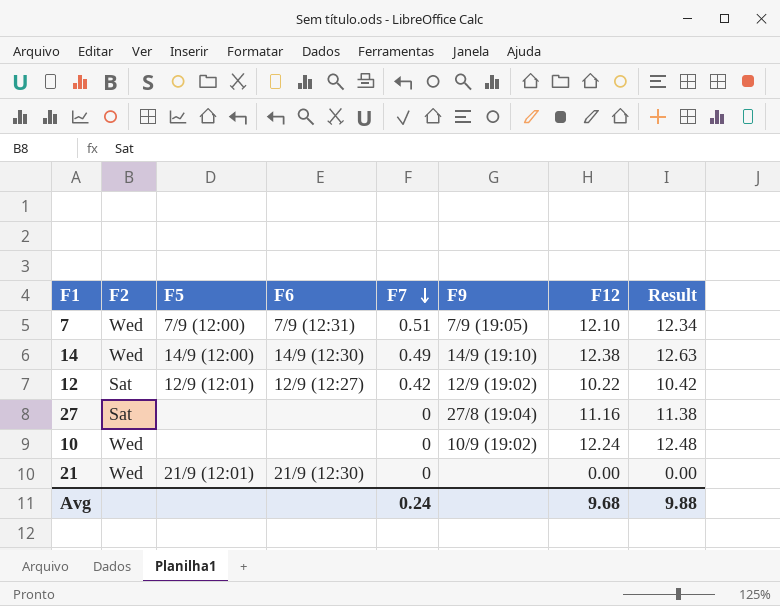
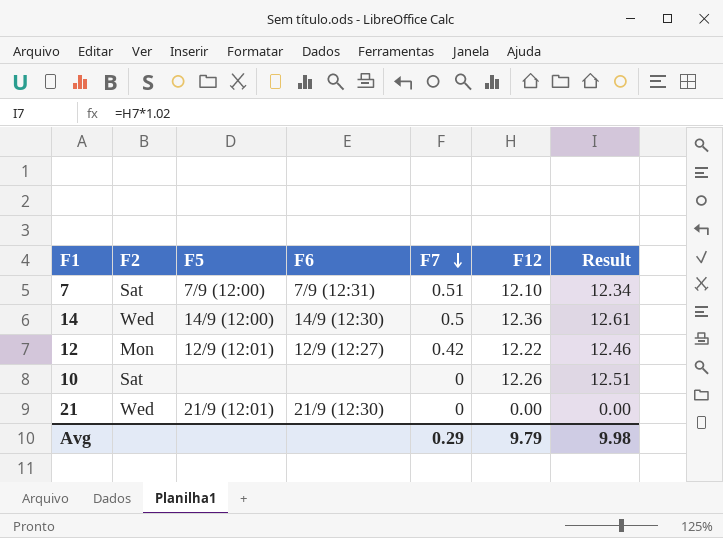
column F9 | position: 6 -> none
row 27: Sat | none | none | 0 | 27/8 (19:04) | 11.16 | 11.38 -> none
7 | F2: Wed -> Sat
14 | F7: 0.49 -> 0.5
14 | F12: 12.38 -> 12.36
14 | Result: 12.63 -> 12.61
12 | F2: Sat -> Mon
12 | F12: 10.22 -> 12.22
12 | Result: 10.42 -> 12.46
10 | F2: Wed -> Sat
10 | F12: 12.24 -> 12.26
10 | Result: 12.48 -> 12.51
Avg | F7: 0.24 -> 0.29
Avg | F12: 9.68 -> 9.79
Avg | Result: 9.88 -> 9.98

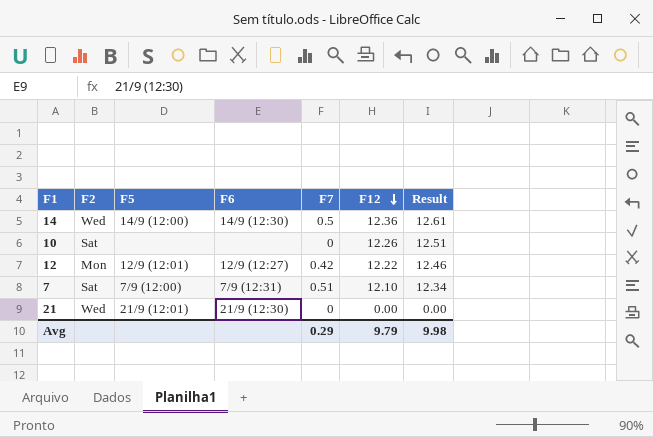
row order: F7 descending -> F12 descending

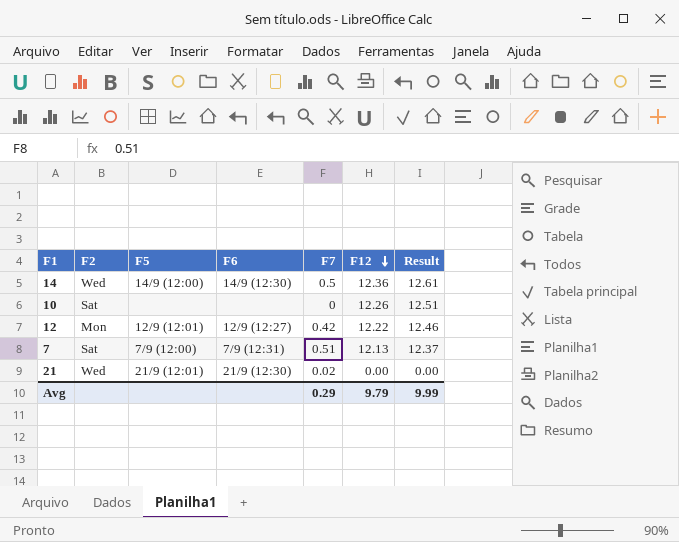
7 | F12: 12.10 -> 12.13
7 | Result: 12.34 -> 12.37
21 | F7: 0 -> 0.02
Avg | Result: 9.98 -> 9.99

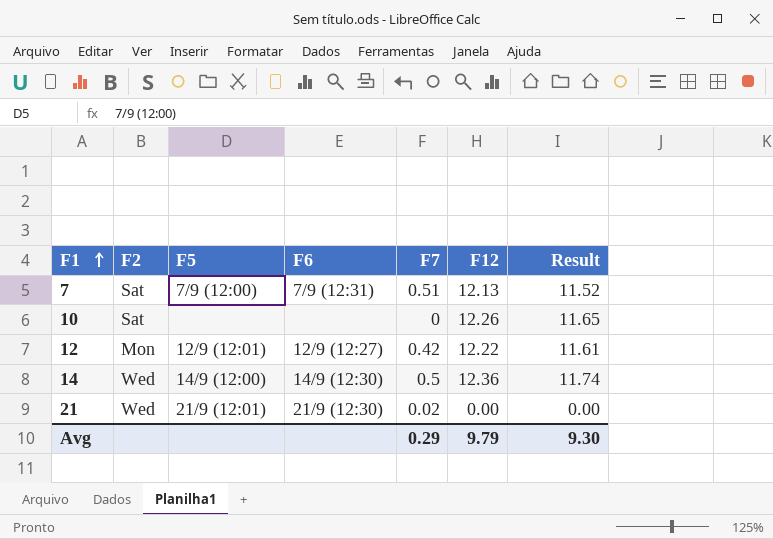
row order: F12 descending -> F1 ascending
column Result | formula: [F12] * 1.02 -> [F12] * 0.95
Avg | Result: 9.99 -> 9.30

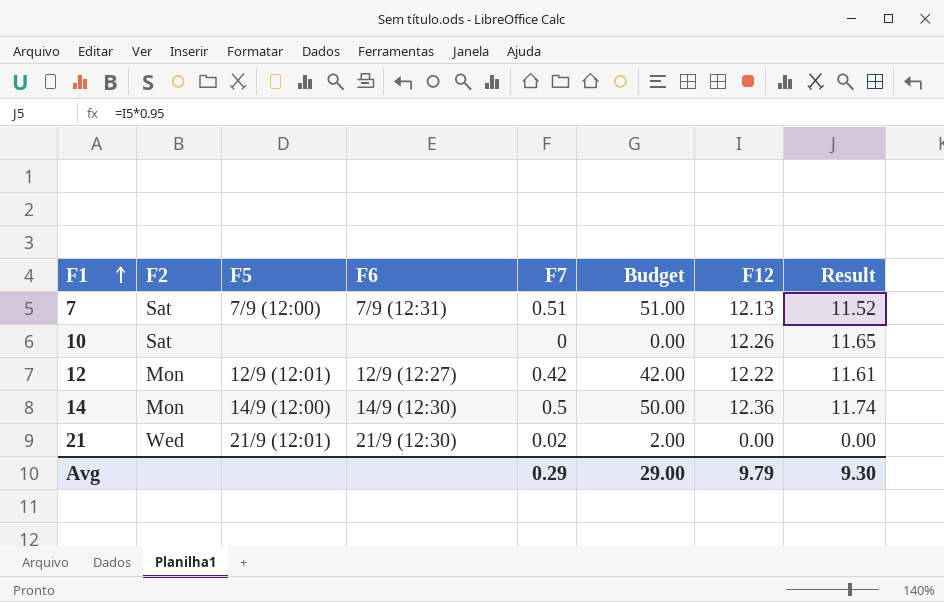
column Budget | formula: none -> [F7] * 100
14 | F2: Wed -> Mon

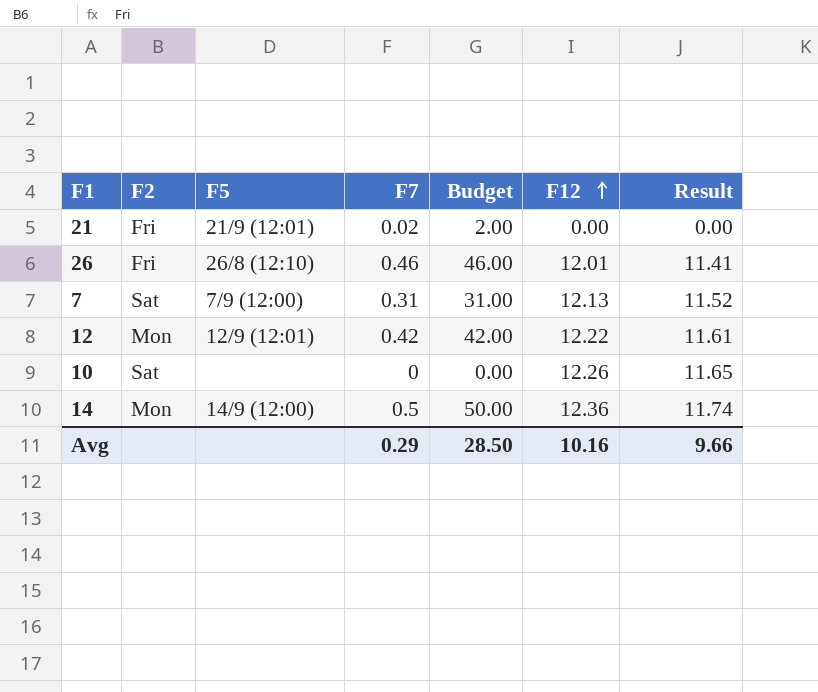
row order: F1 ascending -> F12 ascending
column F6 | position: 4 -> none
21 | F2: Wed -> Fri
row 26: none -> Fri | 26/8 (12:10) | 0.46 | 46.00 | 12.01 | 11.41
7 | F7: 0.51 -> 0.31
7 | Budget: 51.00 -> 31.00
Avg | Budget: 29.00 -> 28.50
Avg | F12: 9.79 -> 10.16
Avg | Result: 9.30 -> 9.66

